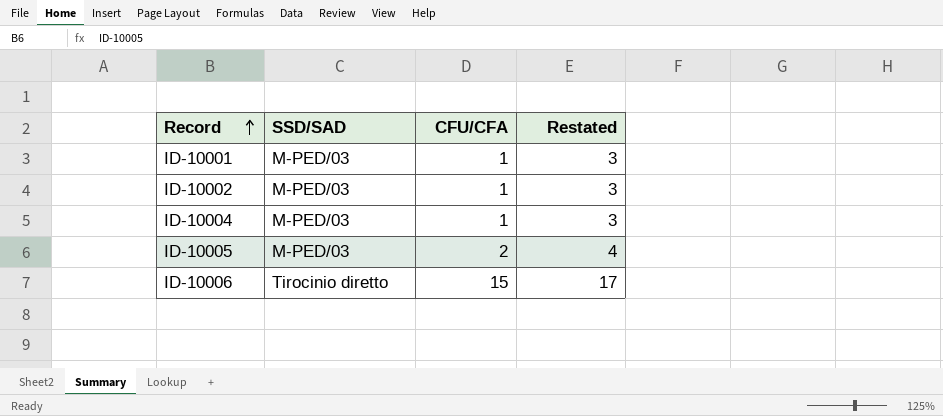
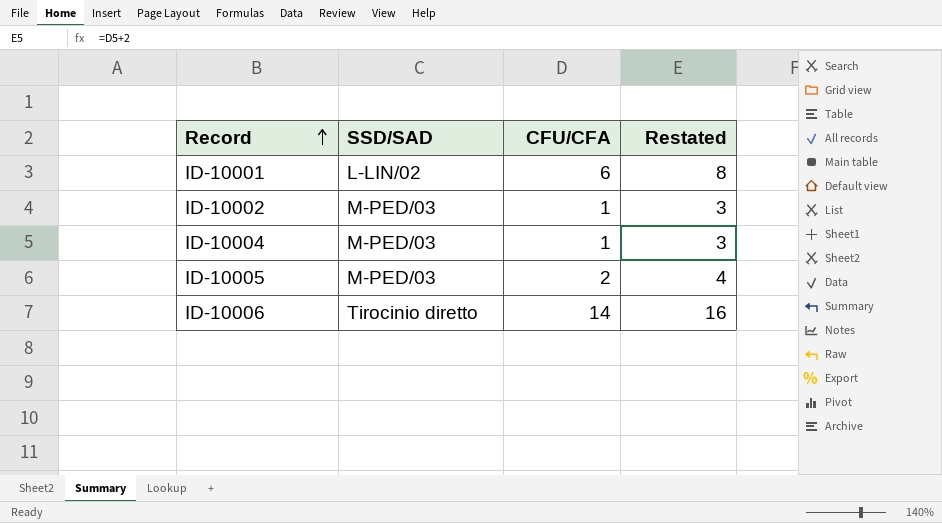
ID-10001 | SSD/SAD: M-PED/03 -> L-LIN/02
ID-10001 | CFU/CFA: 1 -> 6
ID-10001 | Restated: 3 -> 8
ID-10006 | CFU/CFA: 15 -> 14
ID-10006 | Restated: 17 -> 16

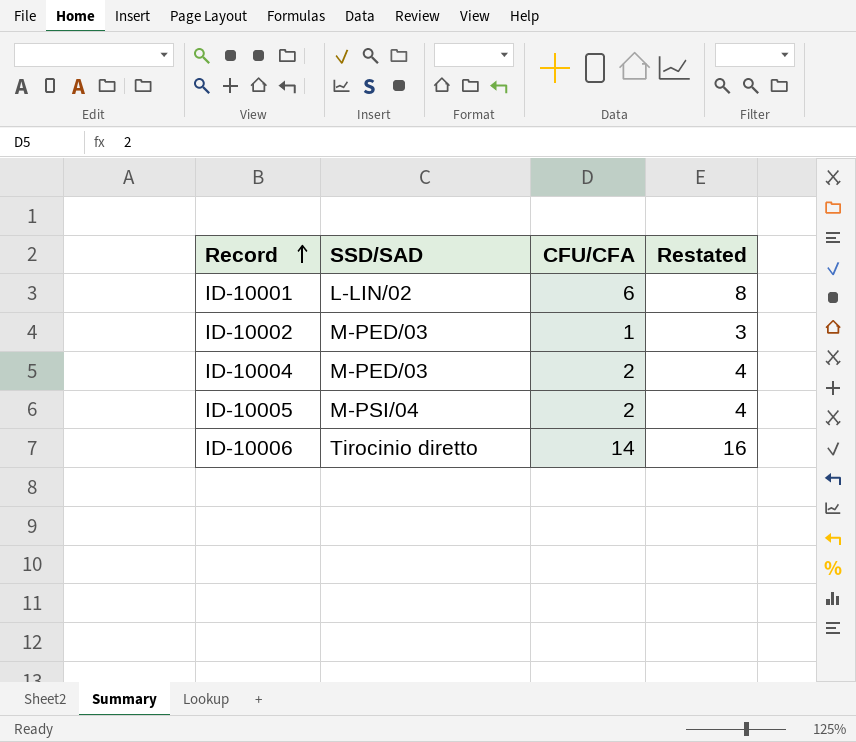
ID-10004 | CFU/CFA: 1 -> 2
ID-10004 | Restated: 3 -> 4
ID-10005 | SSD/SAD: M-PED/03 -> M-PSI/04

